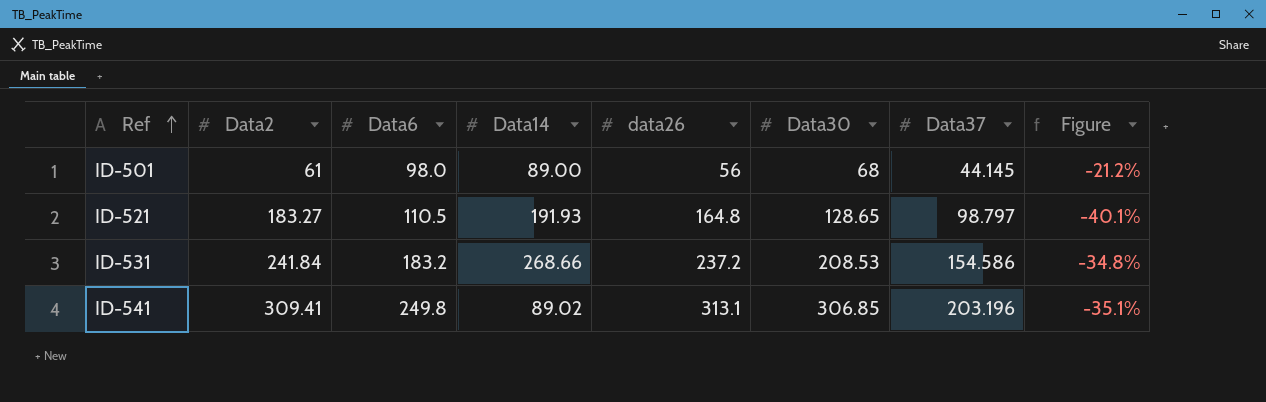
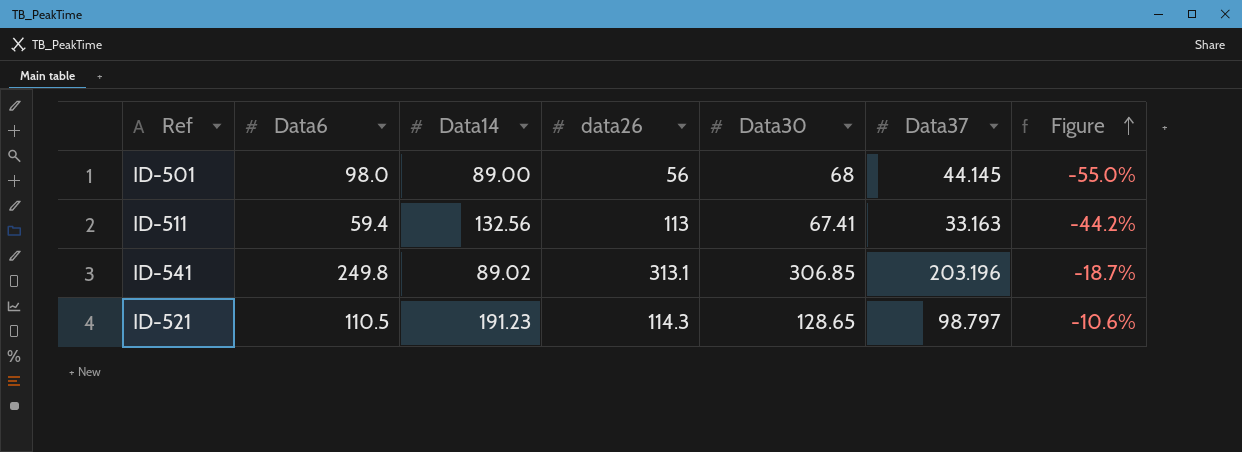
row order: Ref ascending -> Figure ascending
column Data2 | position: 2 -> none
column Figure | formula: ([Data37] - [data26]) / [data26] -> ([Data37] - [Data6]) / [Data6]
row ID-531: 241.84 | 183.2 | 268.66 | 237.2 | 208.53 | 154.586 | -34.8% -> none
row ID-511: none -> 59.4 | 132.56 | 113 | 67.41 | 33.163 | -44.2%
ID-521 | Data14: 191.93 -> 191.23
ID-521 | data26: 164.8 -> 114.3

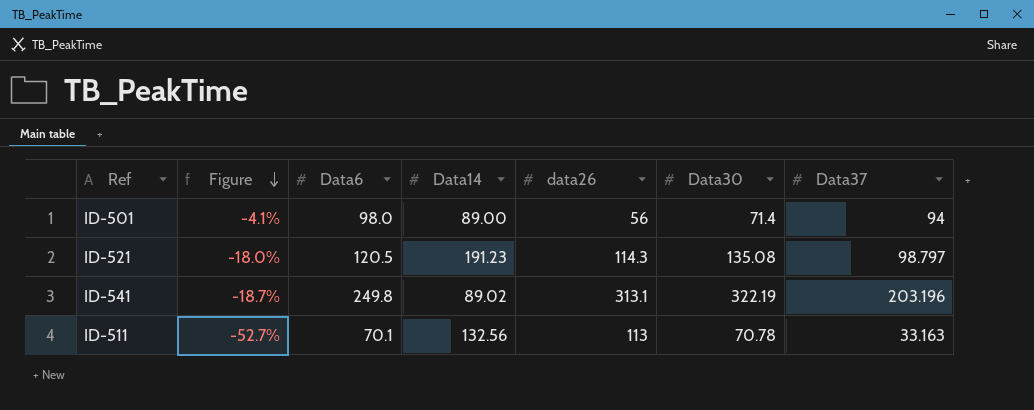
row order: Figure ascending -> Figure descending
column Figure | position: 7 -> 2
ID-501 | Figure: -55.0% -> -4.1%
ID-501 | Data30: 68 -> 71.4
ID-501 | Data37: 44.145 -> 94
ID-521 | Figure: -10.6% -> -18.0%
ID-521 | Data6: 110.5 -> 120.5
ID-521 | Data30: 128.65 -> 135.08
ID-541 | Data30: 306.85 -> 322.19
ID-511 | Figure: -44.2% -> -52.7%
ID-511 | Data6: 59.4 -> 70.1
ID-511 | Data30: 67.41 -> 70.78

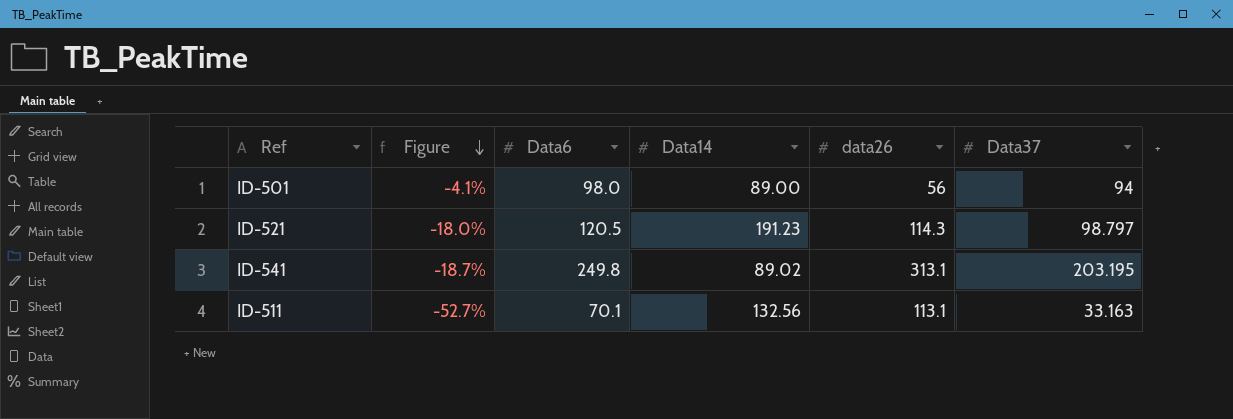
column Data30 | position: 6 -> none
ID-541 | Data37: 203.196 -> 203.195
ID-511 | data26: 113 -> 113.1

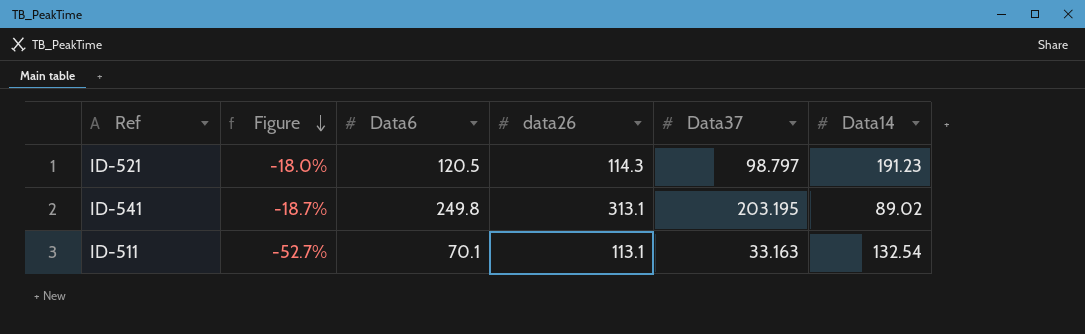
column Data14 | position: 4 -> 6
row ID-501: -4.1% | 98.0 | 89.00 | 56 | 94 -> none
ID-511 | Data14: 132.56 -> 132.54

